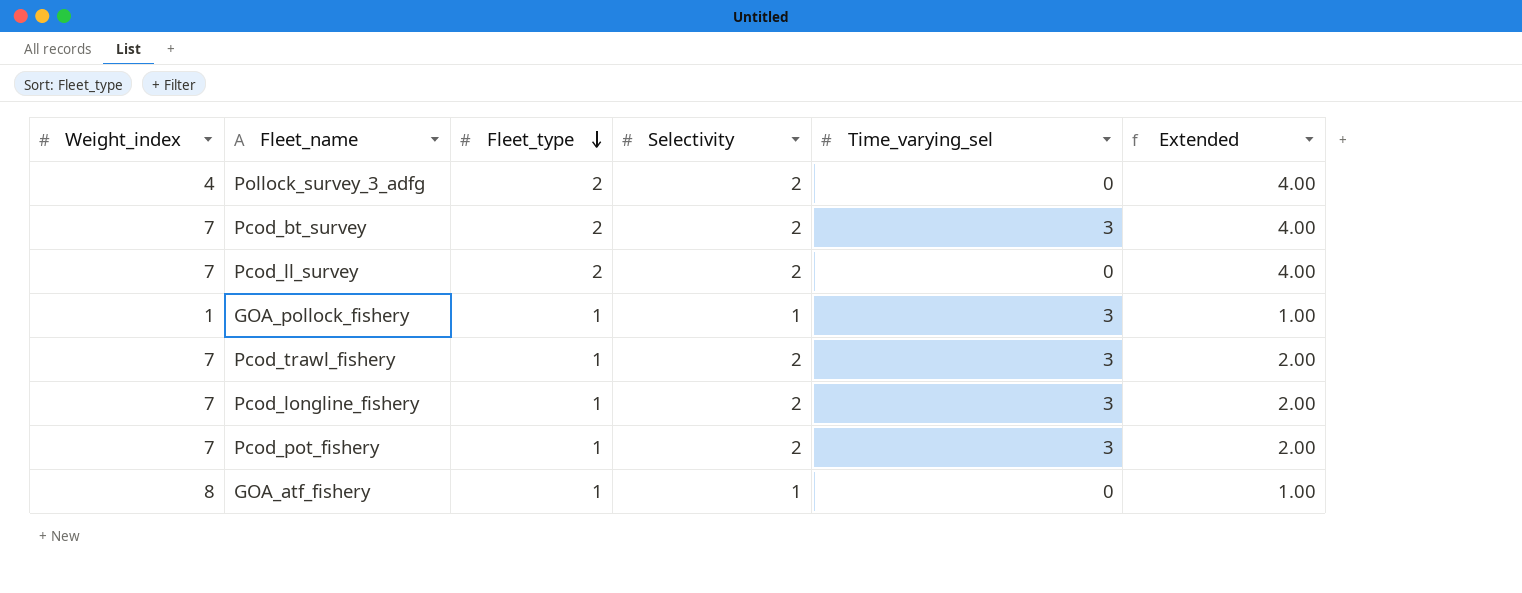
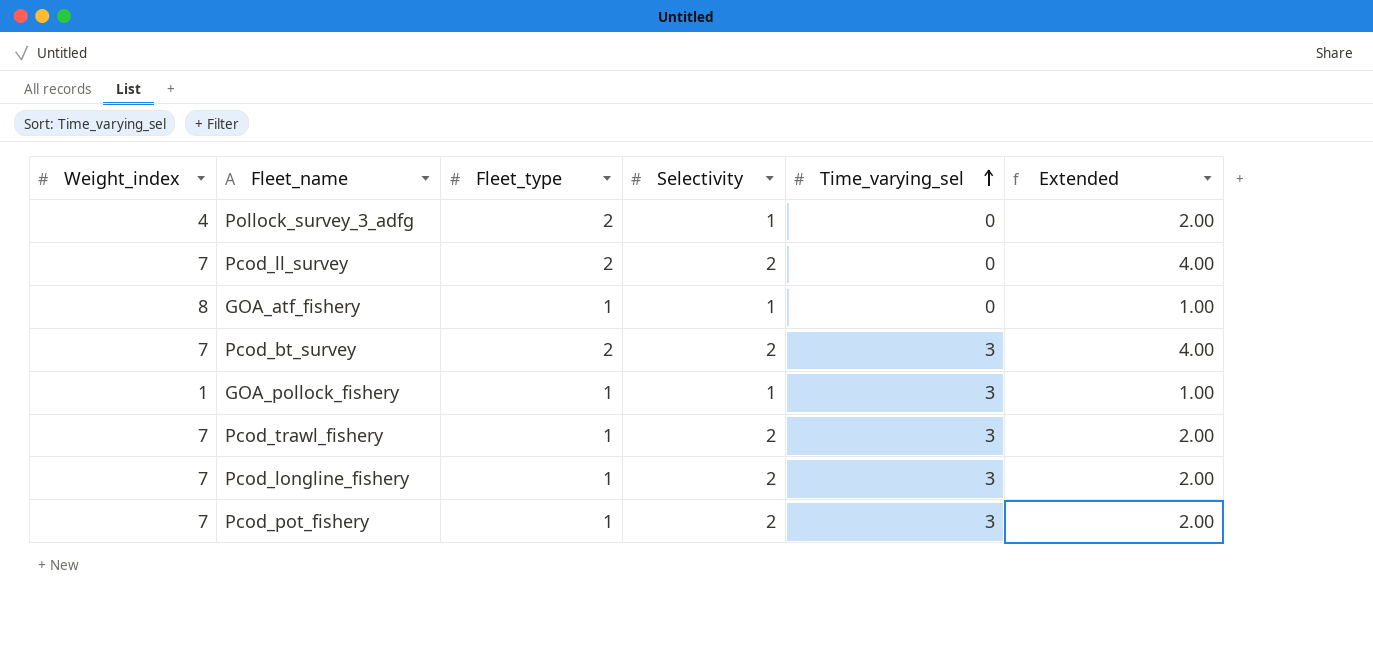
row order: Fleet_type descending -> Time_varying_sel ascending
Pollock_survey_3_adfg | Selectivity: 2 -> 1
Pollock_survey_3_adfg | Extended: 4.00 -> 2.00

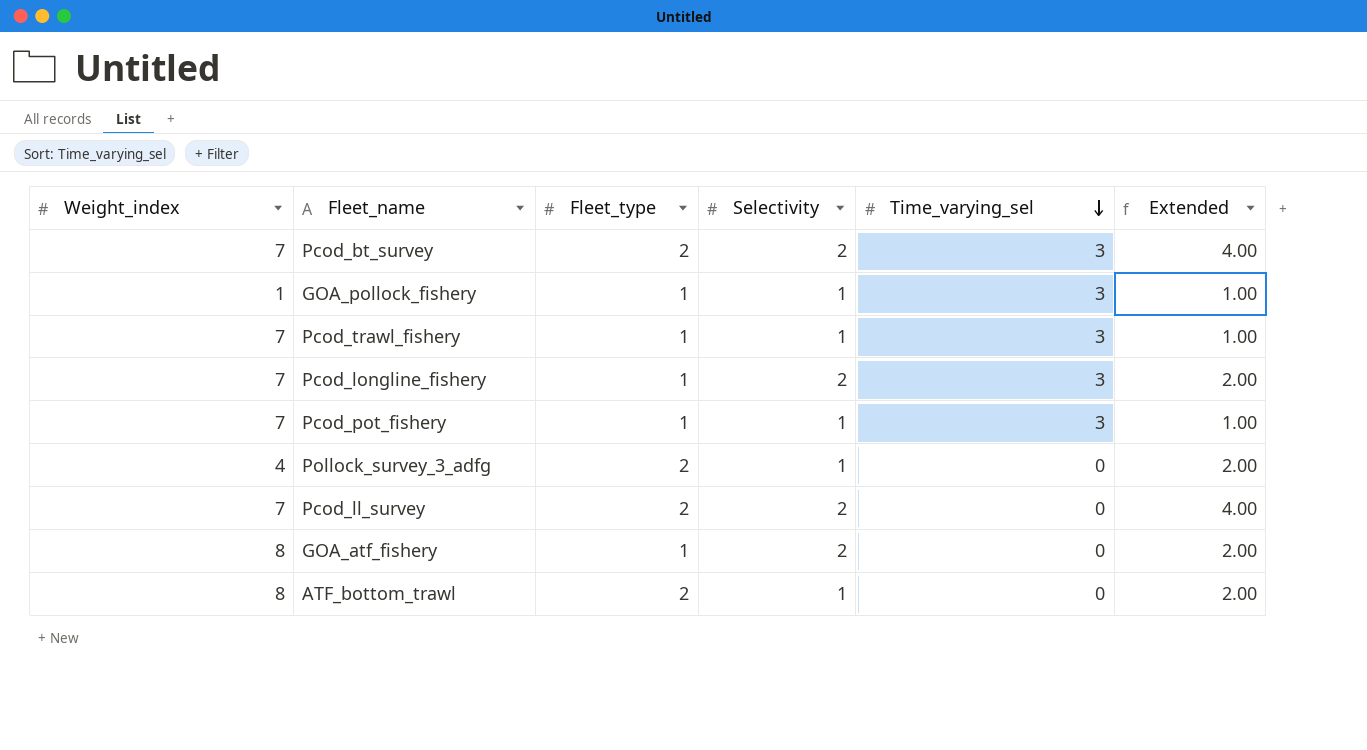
row order: Time_varying_sel ascending -> Time_varying_sel descending
Pcod_trawl_fishery | Selectivity: 2 -> 1
Pcod_trawl_fishery | Extended: 2.00 -> 1.00
Pcod_pot_fishery | Selectivity: 2 -> 1
Pcod_pot_fishery | Extended: 2.00 -> 1.00
GOA_atf_fishery | Selectivity: 1 -> 2
GOA_atf_fishery | Extended: 1.00 -> 2.00
row ATF_bottom_trawl: none -> 8 | 2 | 1 | 0 | 2.00

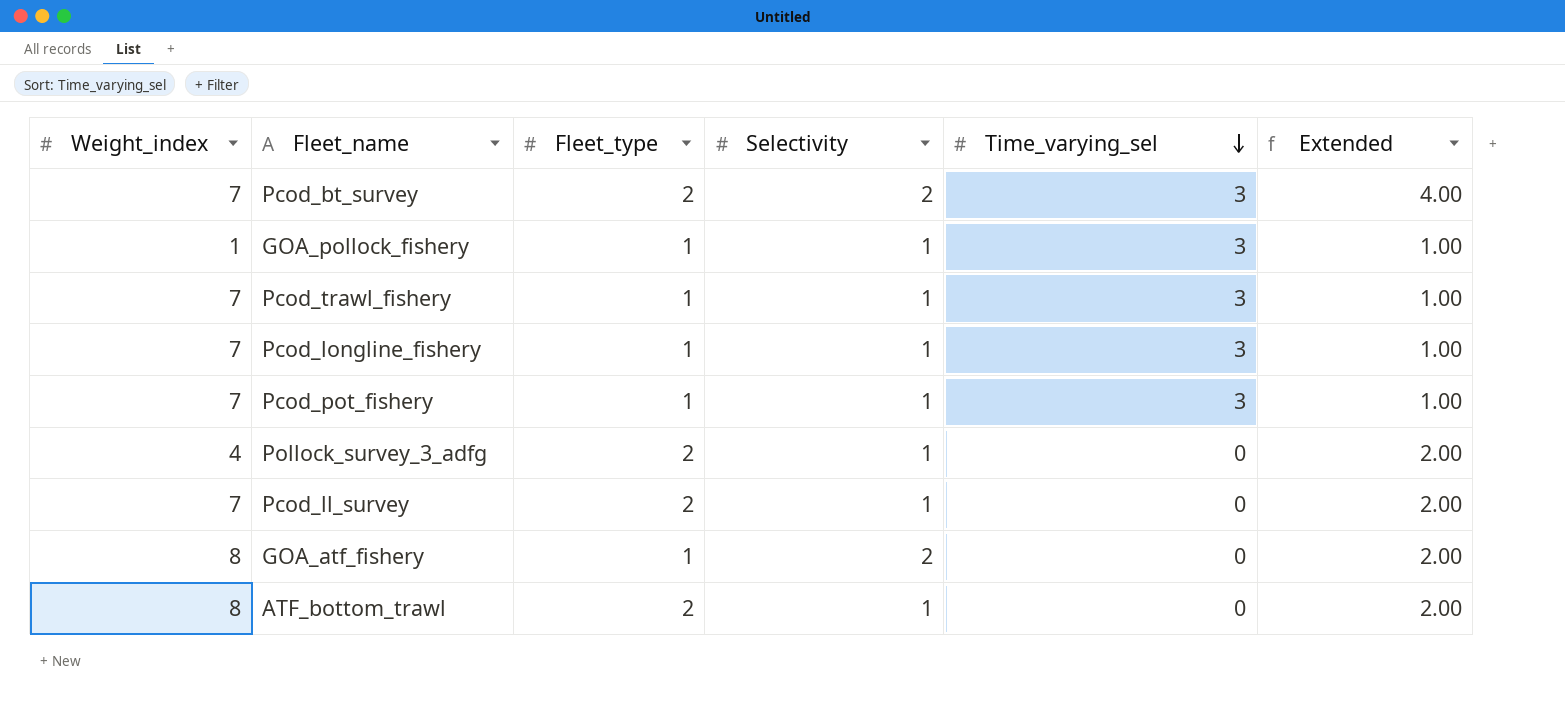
Pcod_longline_fishery | Selectivity: 2 -> 1
Pcod_longline_fishery | Extended: 2.00 -> 1.00
Pcod_ll_survey | Selectivity: 2 -> 1
Pcod_ll_survey | Extended: 4.00 -> 2.00

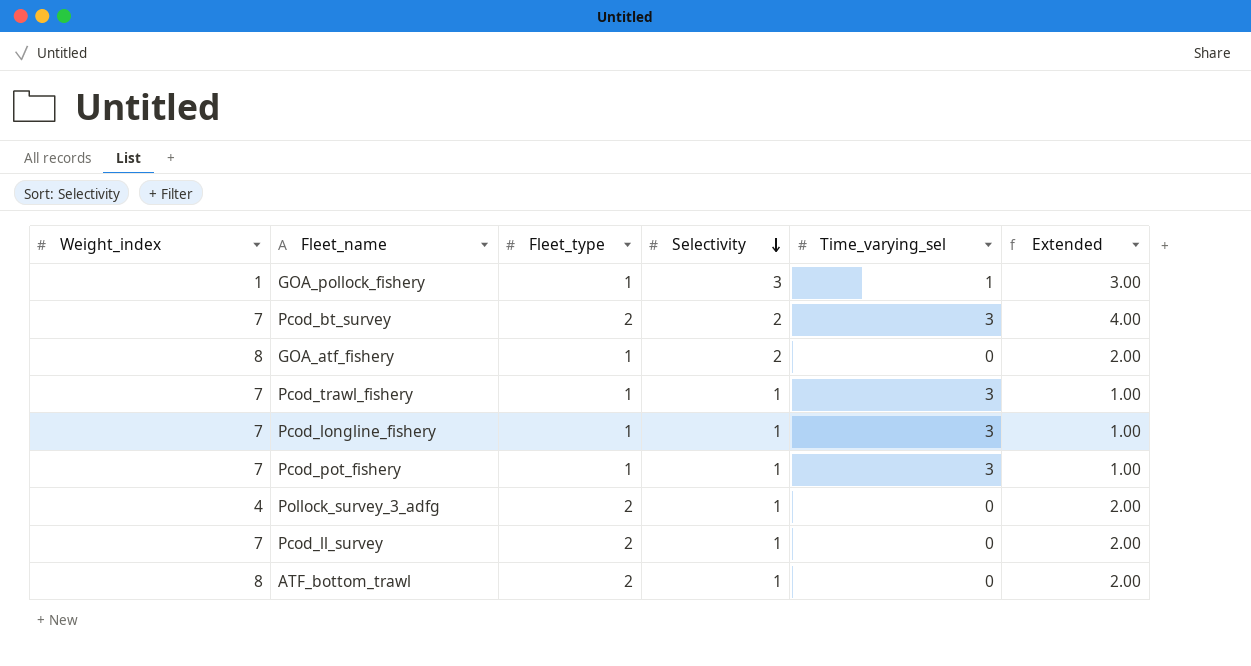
row order: Time_varying_sel descending -> Selectivity descending
GOA_pollock_fishery | Selectivity: 1 -> 3
GOA_pollock_fishery | Time_varying_sel: 3 -> 1
GOA_pollock_fishery | Extended: 1.00 -> 3.00

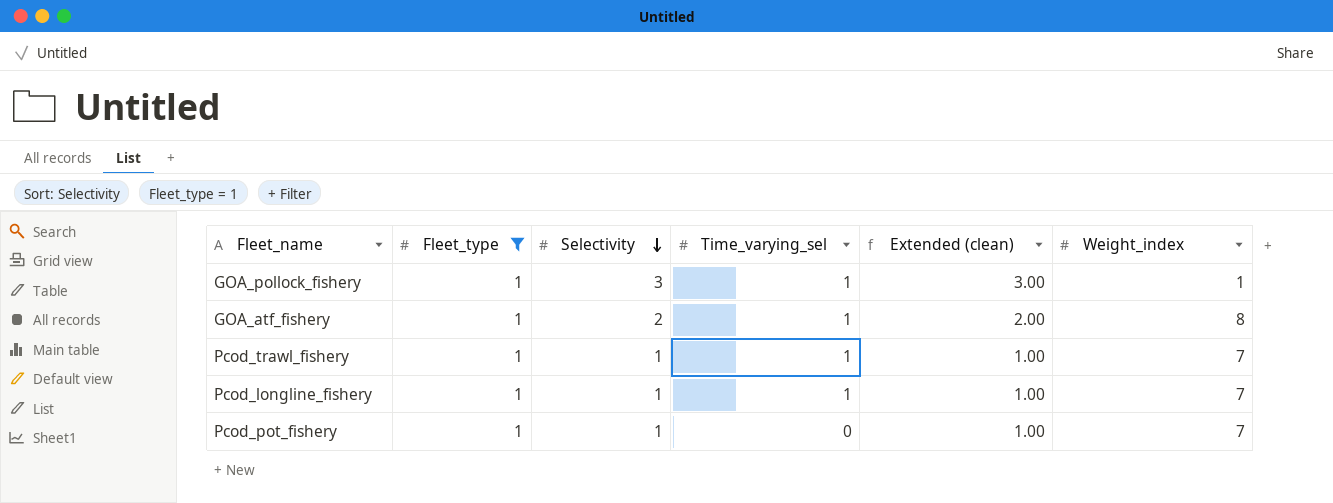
filter: none -> Fleet_type = 1
column name: Extended -> Extended (clean)
column Weight_index | position: 1 -> 6
GOA_atf_fishery | Time_varying_sel: 0 -> 1
Pcod_trawl_fishery | Time_varying_sel: 3 -> 1
Pcod_longline_fishery | Time_varying_sel: 3 -> 1
Pcod_pot_fishery | Time_varying_sel: 3 -> 0

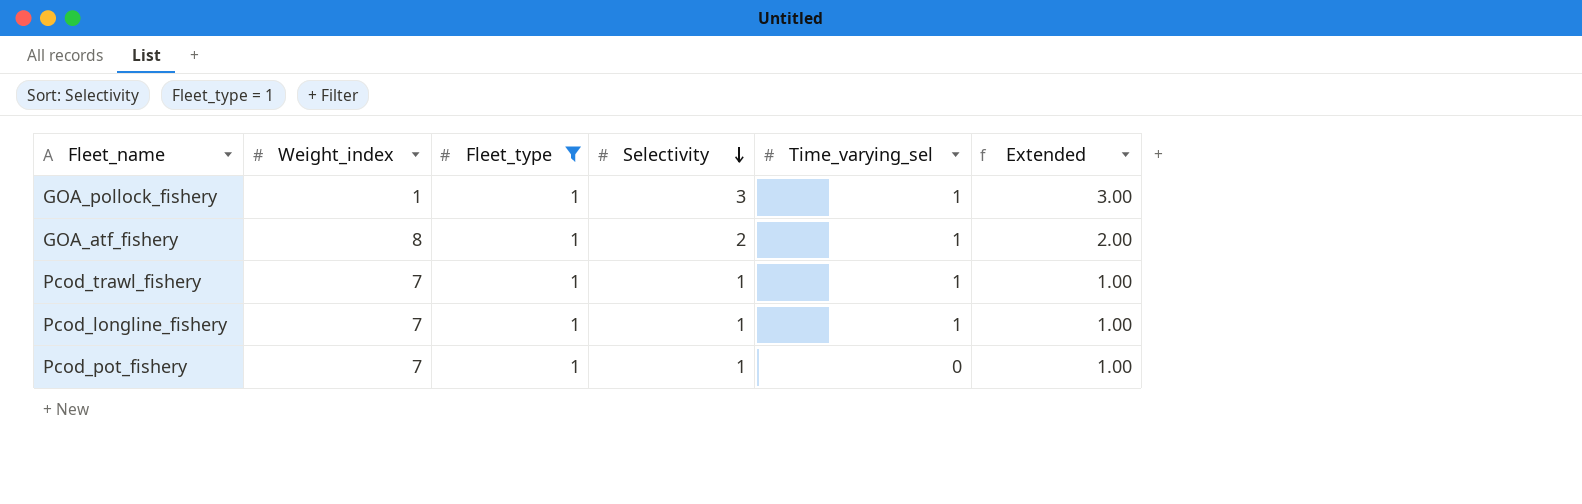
column Weight_index | position: 6 -> 2
column name: Extended (clean) -> Extended

